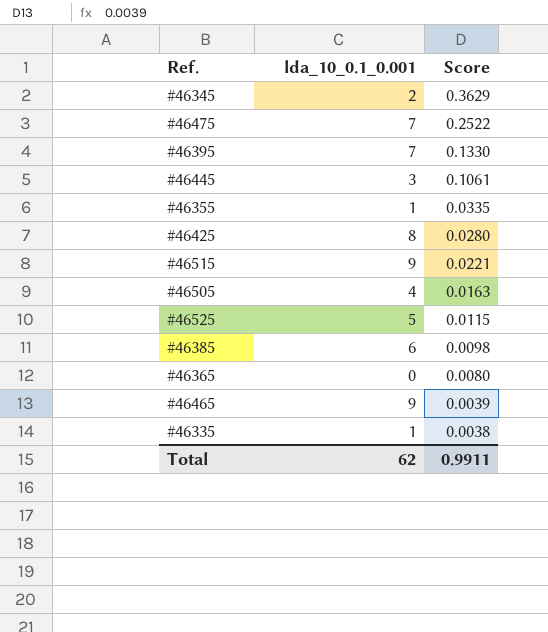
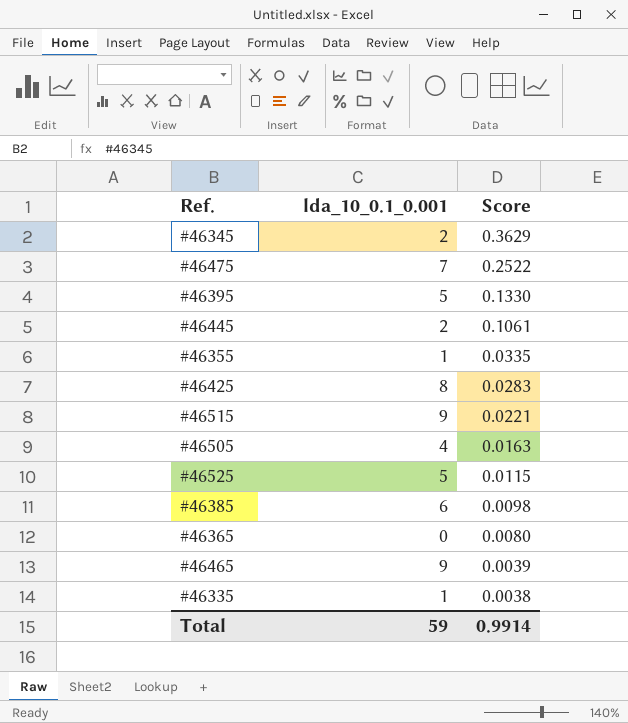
#46395 | lda_10_0.1_0.001: 7 -> 5
#46445 | lda_10_0.1_0.001: 3 -> 2
#46425 | Score: 0.0280 -> 0.0283
Total | lda_10_0.1_0.001: 62 -> 59
Total | Score: 0.9911 -> 0.9914

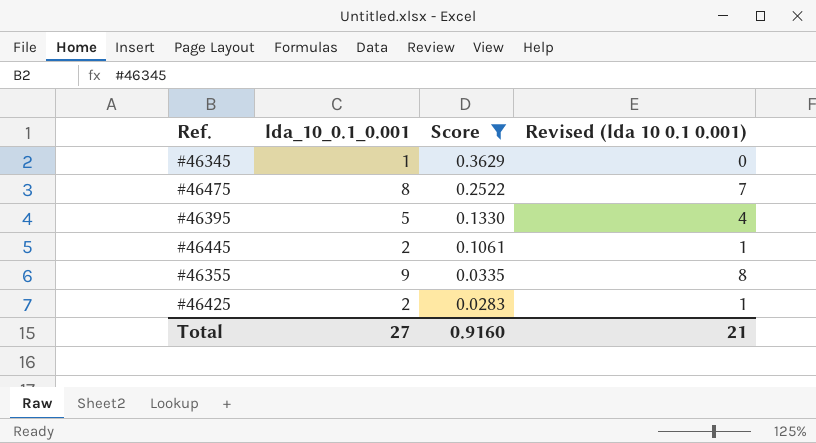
filter: none -> Score >= 0.0283
column Revised (lda 10 0.1 0.001) | formula: none -> [lda_10_0.1_0.001] - 1
#46345 | lda_10_0.1_0.001: 2 -> 1
#46475 | lda_10_0.1_0.001: 7 -> 8
#46355 | lda_10_0.1_0.001: 1 -> 9
#46425 | lda_10_0.1_0.001: 8 -> 2
Total | lda_10_0.1_0.001: 59 -> 27
Total | Score: 0.9914 -> 0.9160

